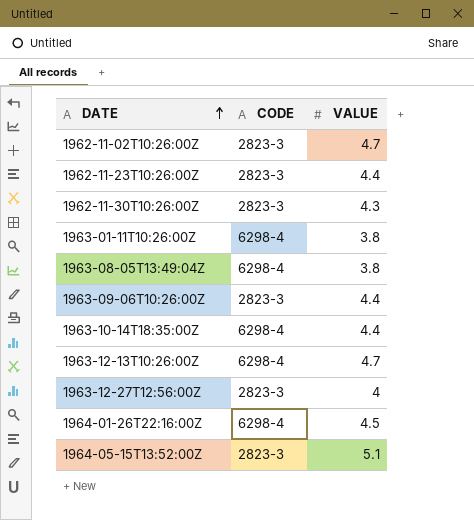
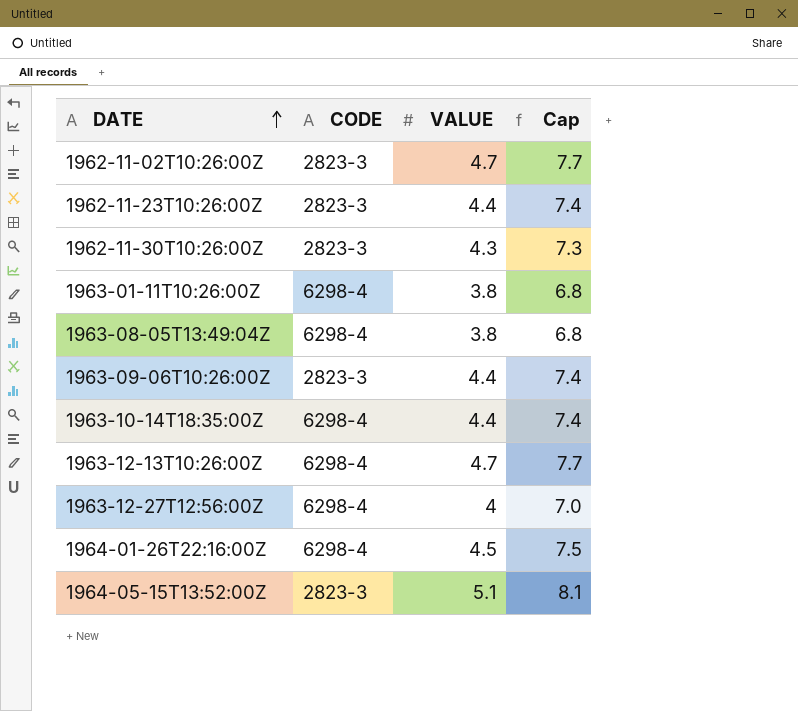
column Cap | formula: none -> [VALUE] + 3
1963-12-27T12:56:00Z | CODE: 2823-3 -> 6298-4

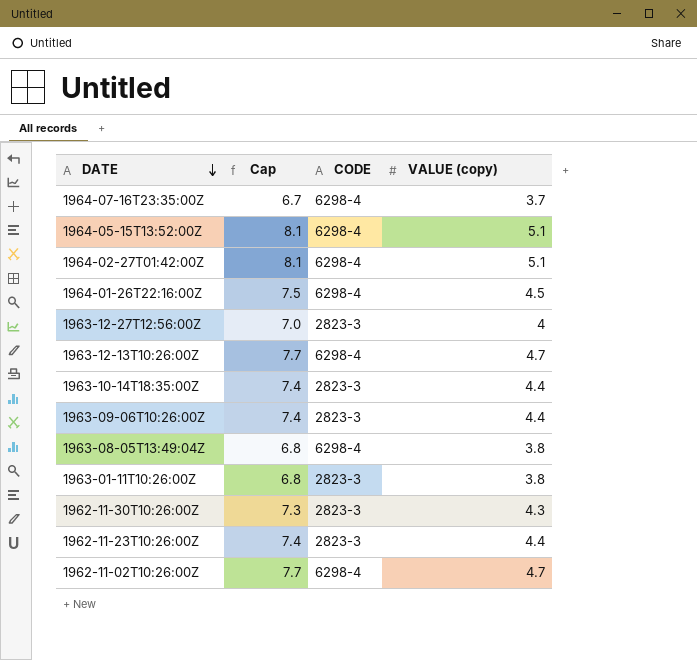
row order: DATE ascending -> DATE descending
column Cap | position: 4 -> 2
column name: VALUE -> VALUE (copy)
row 1964-07-16T23:35:00Z: none -> 6.7 | 6298-4 | 3.7
1964-05-15T13:52:00Z | CODE: 2823-3 -> 6298-4
row 1964-02-27T01:42:00Z: none -> 8.1 | 6298-4 | 5.1
1963-12-27T12:56:00Z | CODE: 6298-4 -> 2823-3
1963-10-14T18:35:00Z | CODE: 6298-4 -> 2823-3
1963-01-11T10:26:00Z | CODE: 6298-4 -> 2823-3
1962-11-02T10:26:00Z | CODE: 2823-3 -> 6298-4

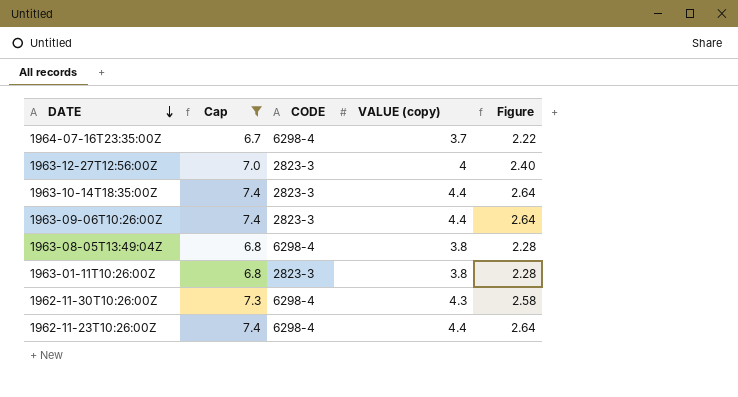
filter: none -> Cap <= 7.4
column Figure | formula: none -> [VALUE (copy)] * 0.6
1962-11-30T10:26:00Z | CODE: 2823-3 -> 6298-4
1962-11-23T10:26:00Z | CODE: 2823-3 -> 6298-4

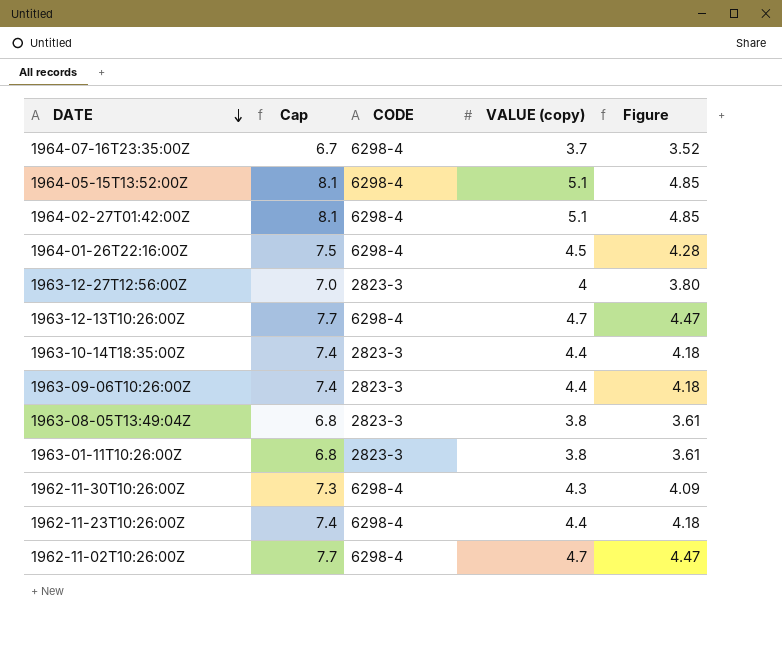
filter: Cap <= 7.4 -> none
column Figure | formula: [VALUE (copy)] * 0.6 -> [VALUE (copy)] * 0.95
1963-08-05T13:49:04Z | CODE: 6298-4 -> 2823-3

